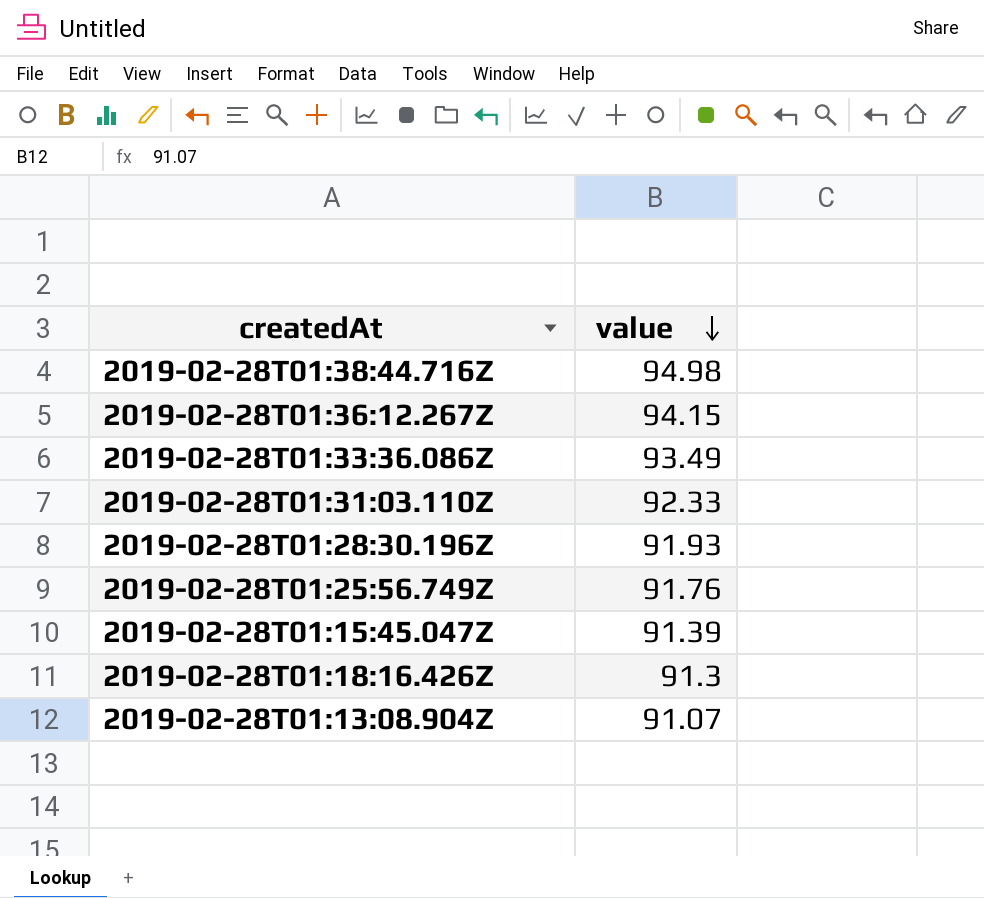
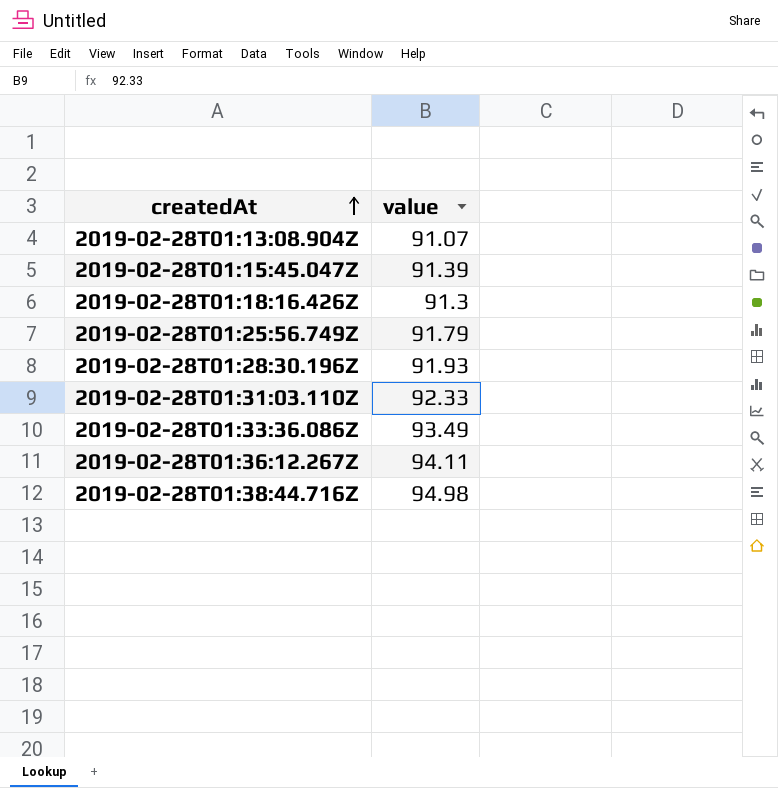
row order: value descending -> createdAt ascending
2019-02-28T01:25:56.749Z | value: 91.76 -> 91.79
2019-02-28T01:36:12.267Z | value: 94.15 -> 94.11

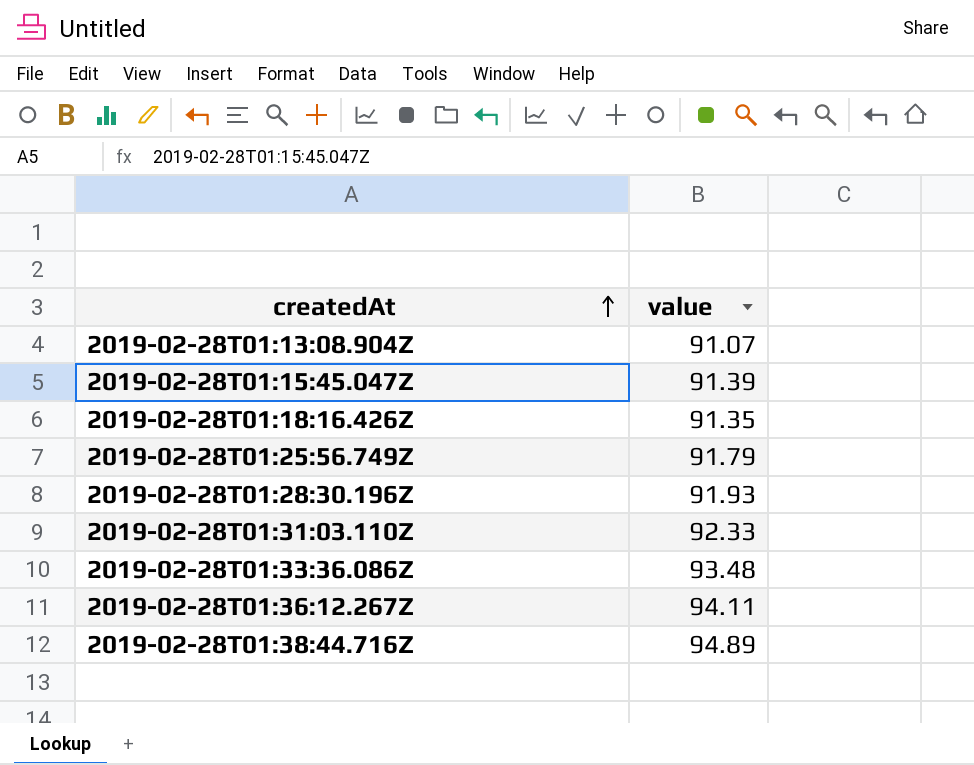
2019-02-28T01:18:16.426Z | value: 91.3 -> 91.35
2019-02-28T01:33:36.086Z | value: 93.49 -> 93.48
2019-02-28T01:38:44.716Z | value: 94.98 -> 94.89

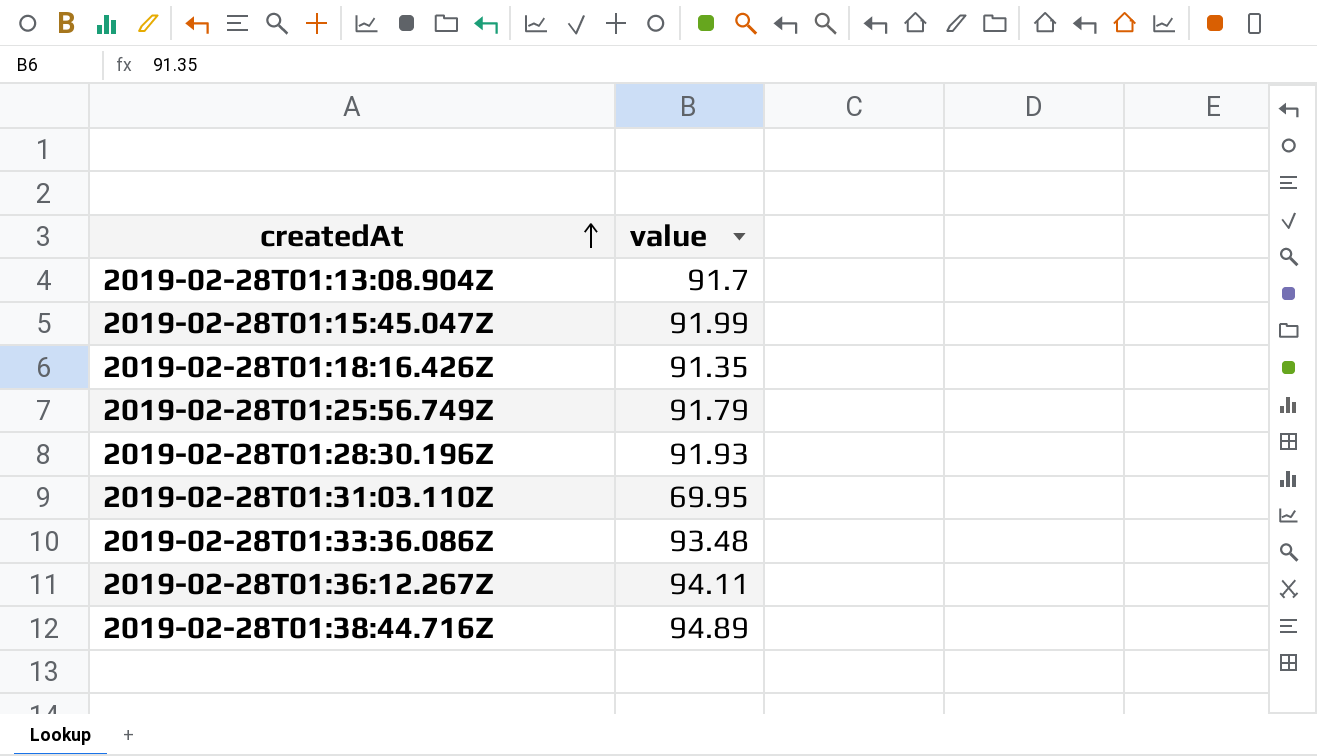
2019-02-28T01:13:08.904Z | value: 91.07 -> 91.7
2019-02-28T01:15:45.047Z | value: 91.39 -> 91.99
2019-02-28T01:31:03.110Z | value: 92.33 -> 69.95

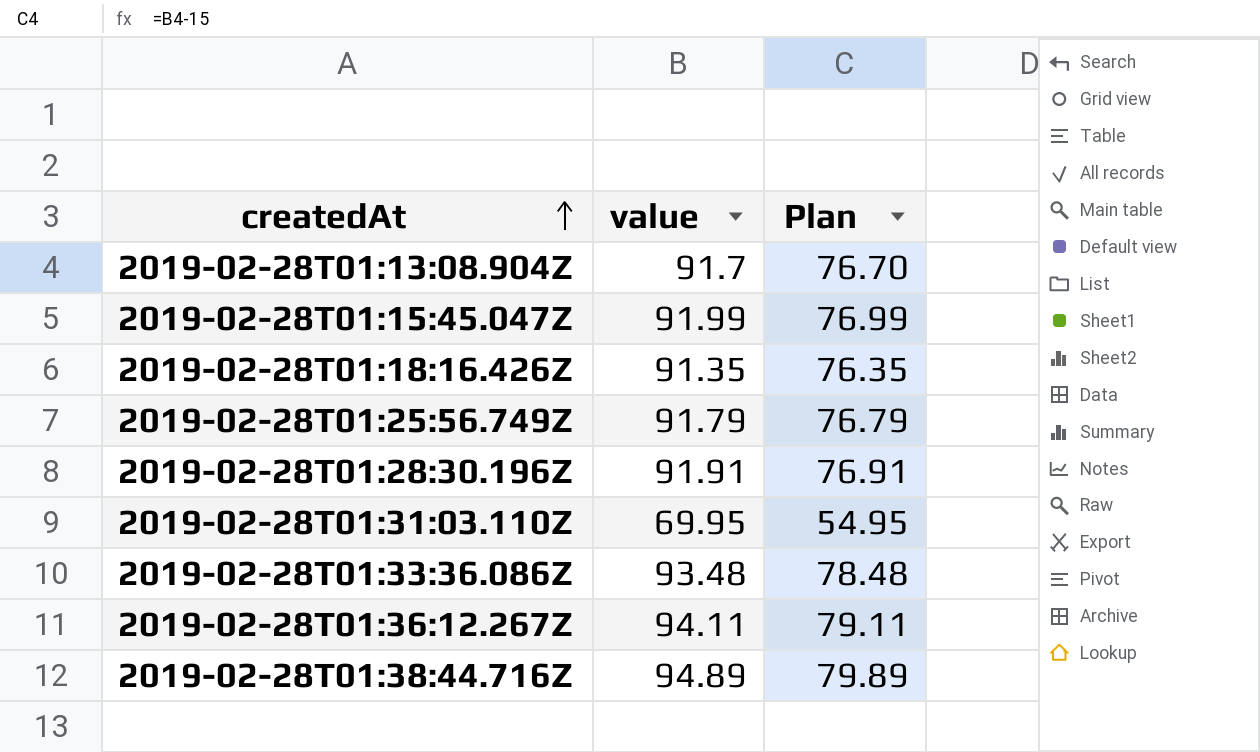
column Plan | formula: none -> [value] - 15
2019-02-28T01:28:30.196Z | value: 91.93 -> 91.91

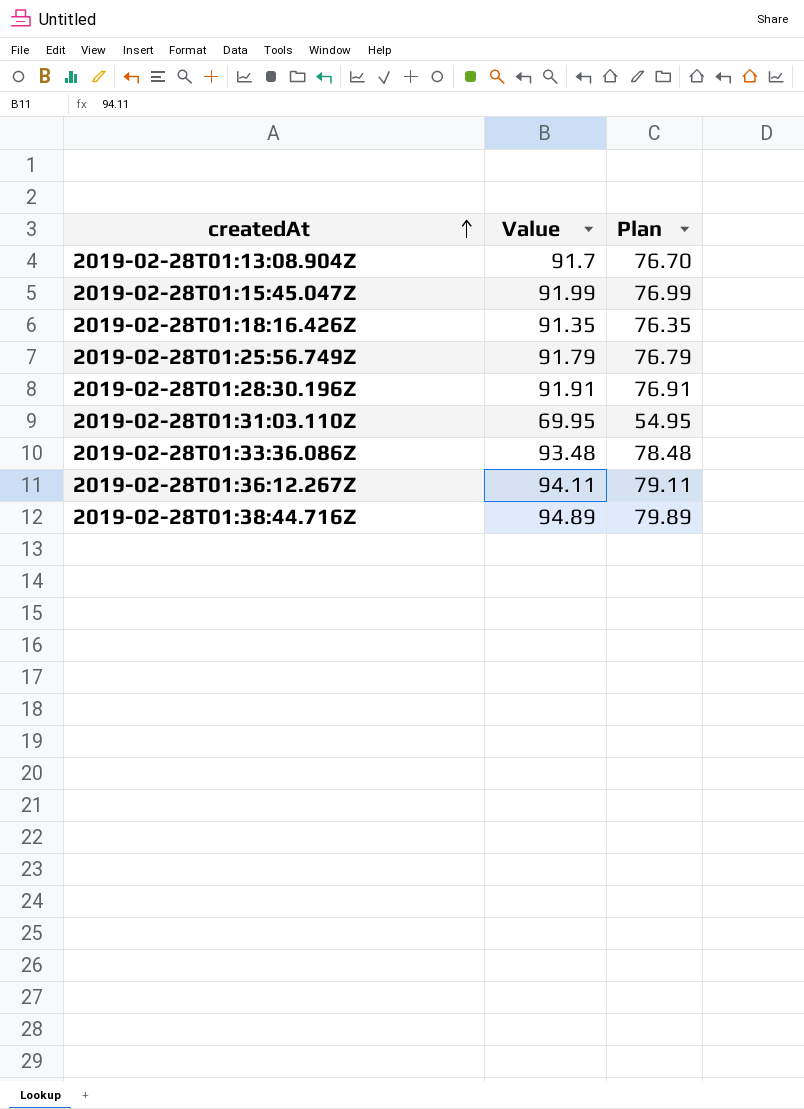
column name: value -> Value

